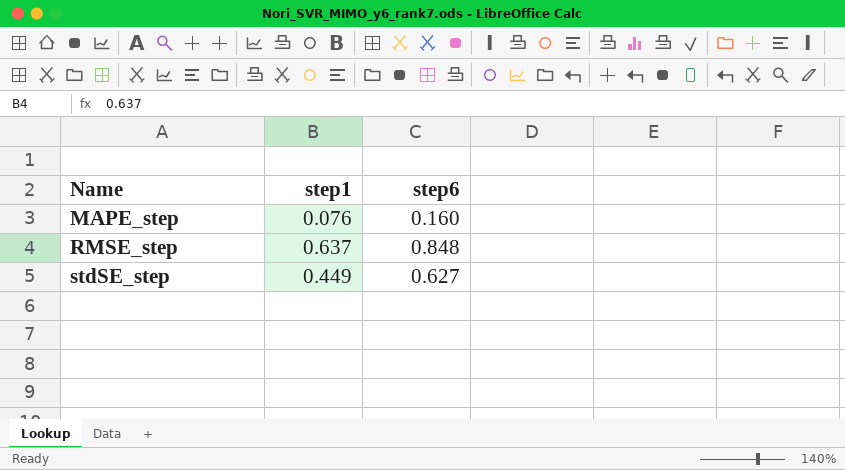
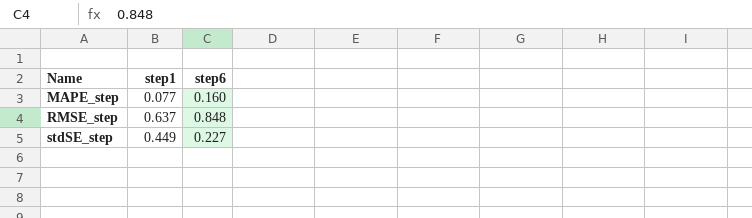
MAPE_step | step1: 0.076 -> 0.077
stdSE_step | step6: 0.627 -> 0.227

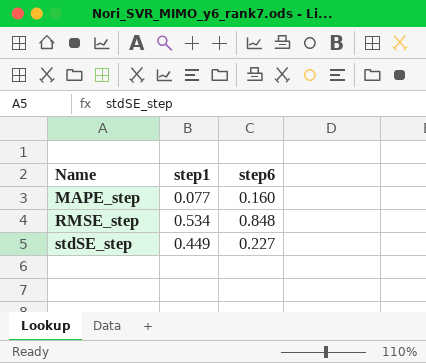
RMSE_step | step1: 0.637 -> 0.534

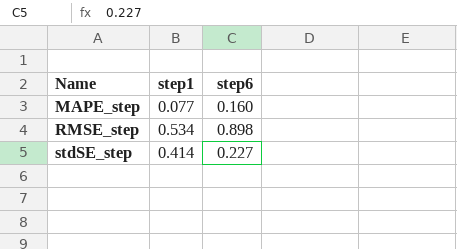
RMSE_step | step6: 0.848 -> 0.898
stdSE_step | step1: 0.449 -> 0.414

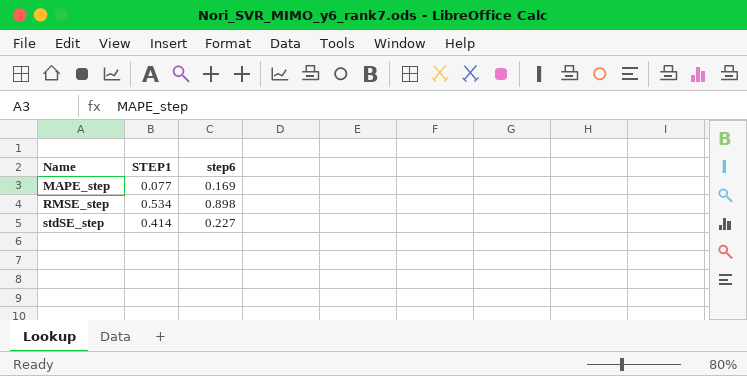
column name: step1 -> STEP1
MAPE_step | step6: 0.160 -> 0.169

